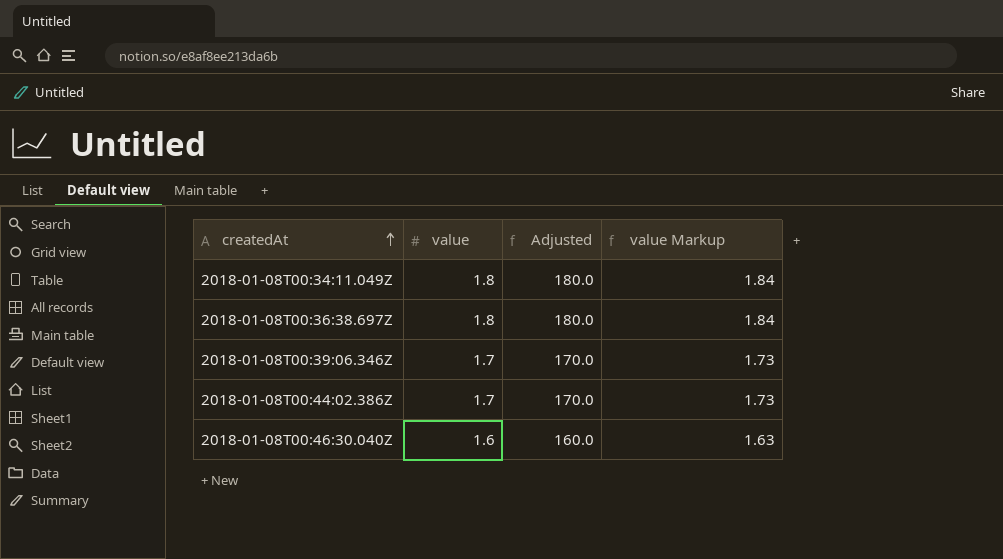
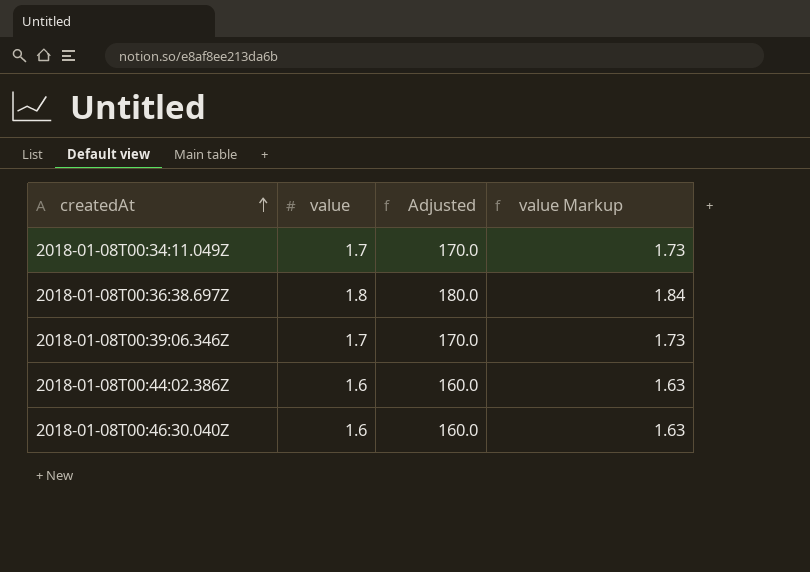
2018-01-08T00:34:11.049Z | value: 1.8 -> 1.7
2018-01-08T00:34:11.049Z | Adjusted: 180.0 -> 170.0
2018-01-08T00:34:11.049Z | value Markup: 1.84 -> 1.73
2018-01-08T00:44:02.386Z | value: 1.7 -> 1.6
2018-01-08T00:44:02.386Z | Adjusted: 170.0 -> 160.0
2018-01-08T00:44:02.386Z | value Markup: 1.73 -> 1.63

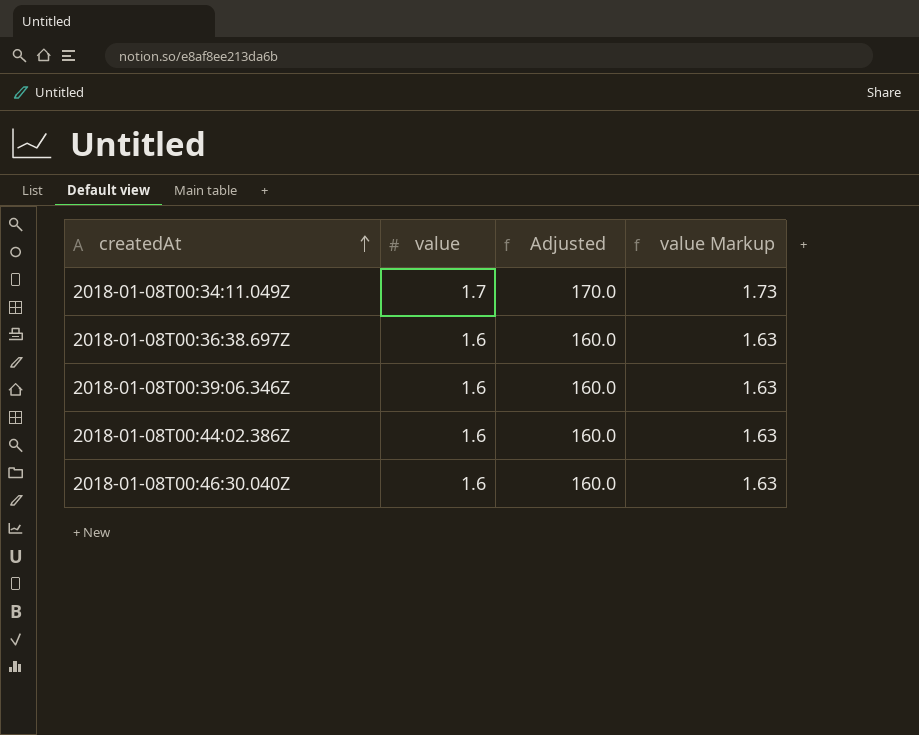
2018-01-08T00:36:38.697Z | value: 1.8 -> 1.6
2018-01-08T00:36:38.697Z | Adjusted: 180.0 -> 160.0
2018-01-08T00:36:38.697Z | value Markup: 1.84 -> 1.63
2018-01-08T00:39:06.346Z | value: 1.7 -> 1.6
2018-01-08T00:39:06.346Z | Adjusted: 170.0 -> 160.0
2018-01-08T00:39:06.346Z | value Markup: 1.73 -> 1.63

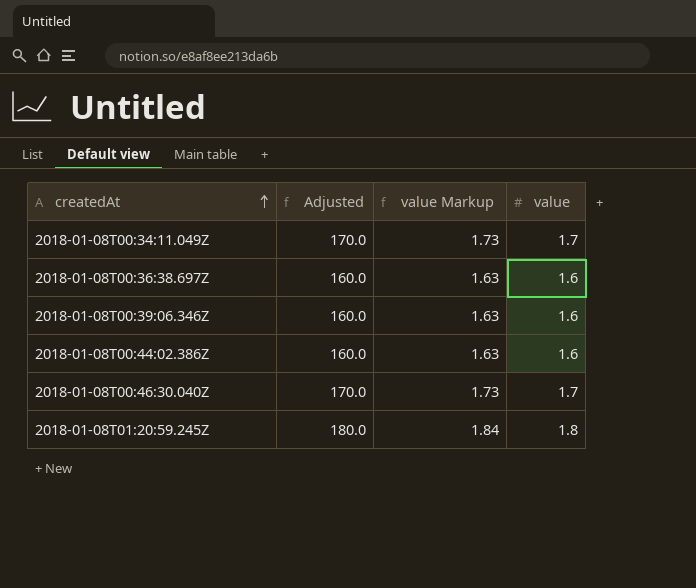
column value | position: 2 -> 4
2018-01-08T00:46:30.040Z | Adjusted: 160.0 -> 170.0
2018-01-08T00:46:30.040Z | value Markup: 1.63 -> 1.73
2018-01-08T00:46:30.040Z | value: 1.6 -> 1.7
row 2018-01-08T01:20:59.245Z: none -> 180.0 | 1.84 | 1.8

